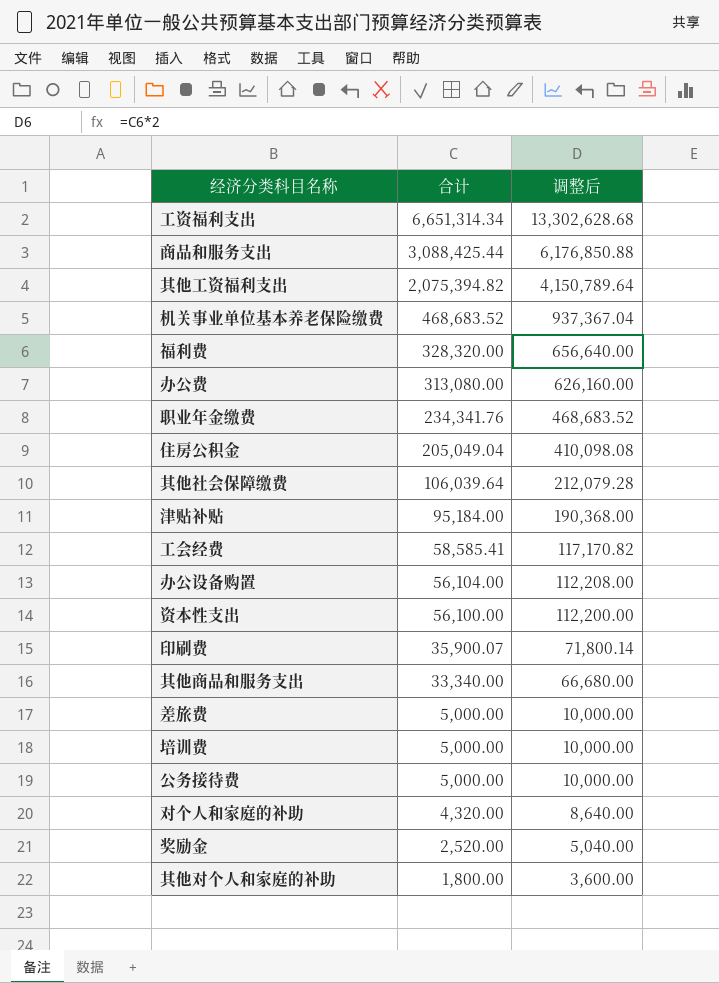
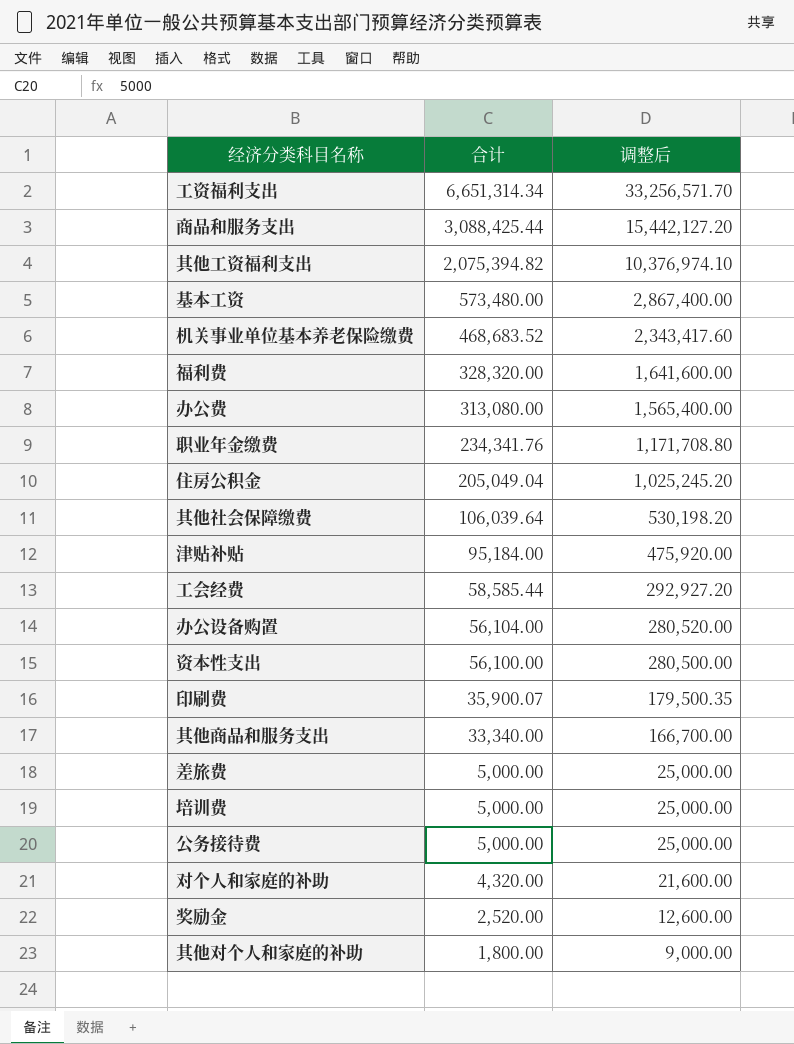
column 调整后 | formula: [合计] * 2 -> [合计] * 5
row 基本工资: none -> 573,480.00 | 2,867,400.00
工会经费 | 合计: 58,585.41 -> 58,585.44

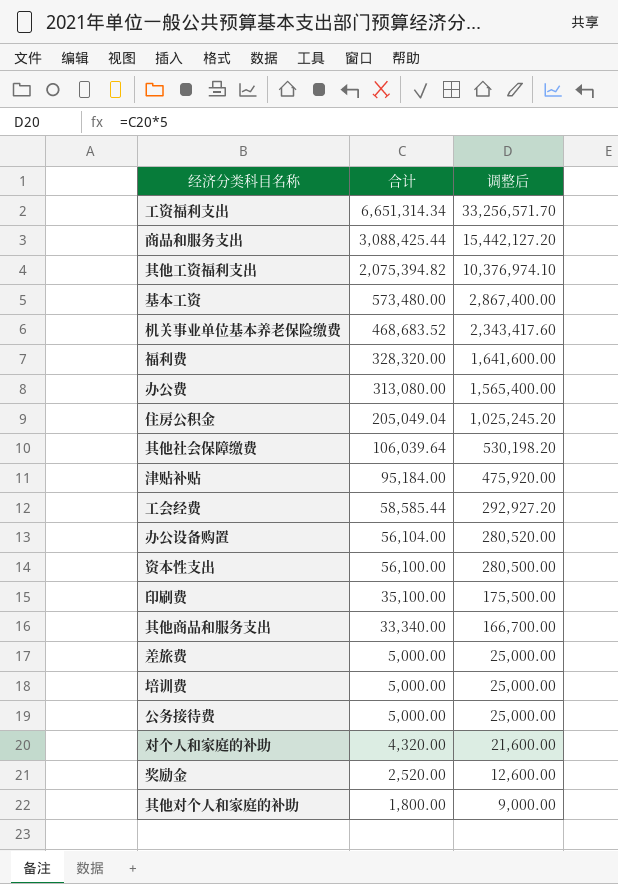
row 职业年金缴费: 234,341.76 | 1,171,708.80 -> none
印刷费 | 合计: 35,900.07 -> 35,100.00
印刷费 | 调整后: 179,500.35 -> 175,500.00

